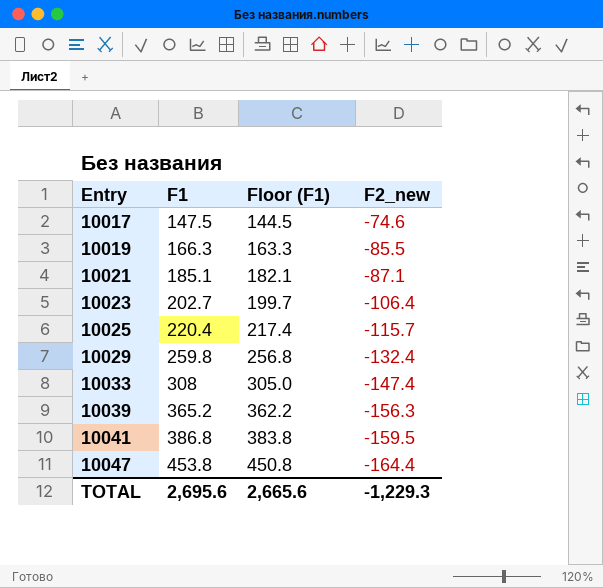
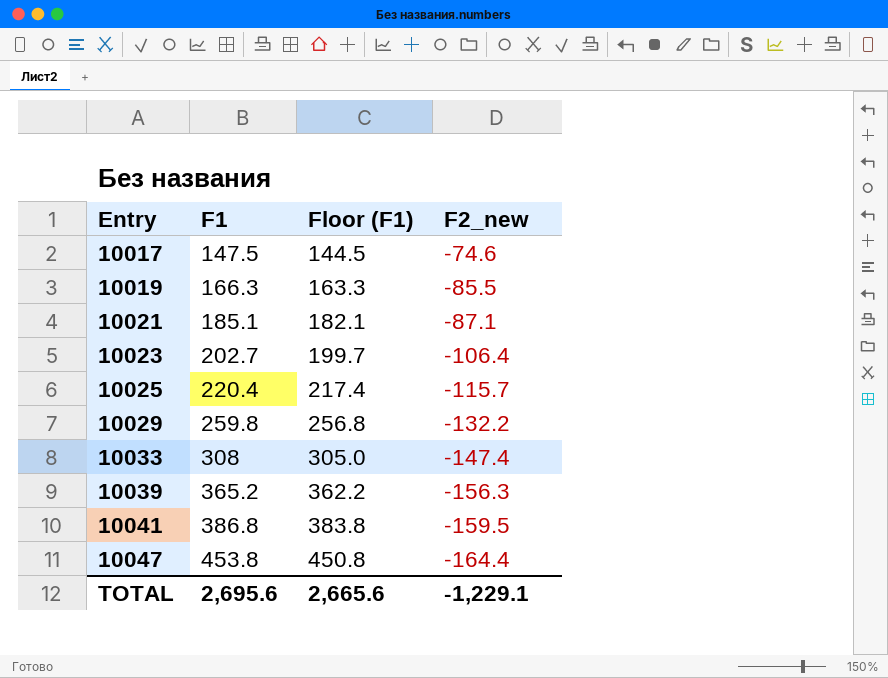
10029 | F2_new: -132.4 -> -132.2
TOTAL | F2_new: -1,229.3 -> -1,229.1

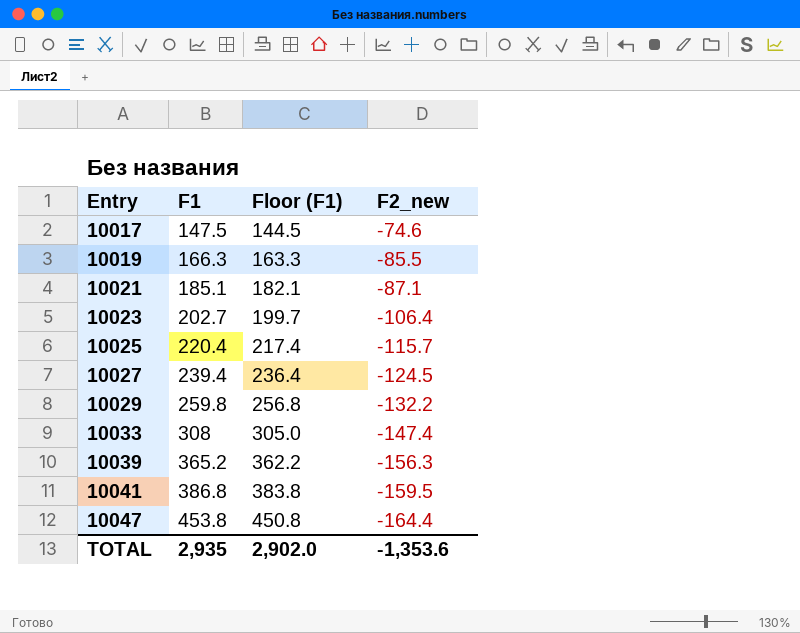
row 10027: none -> 239.4 | 236.4 | -124.5
TOTAL | F1: 2,695.6 -> 2,935
TOTAL | Floor (F1): 2,665.6 -> 2,902.0
TOTAL | F2_new: -1,229.1 -> -1,353.6

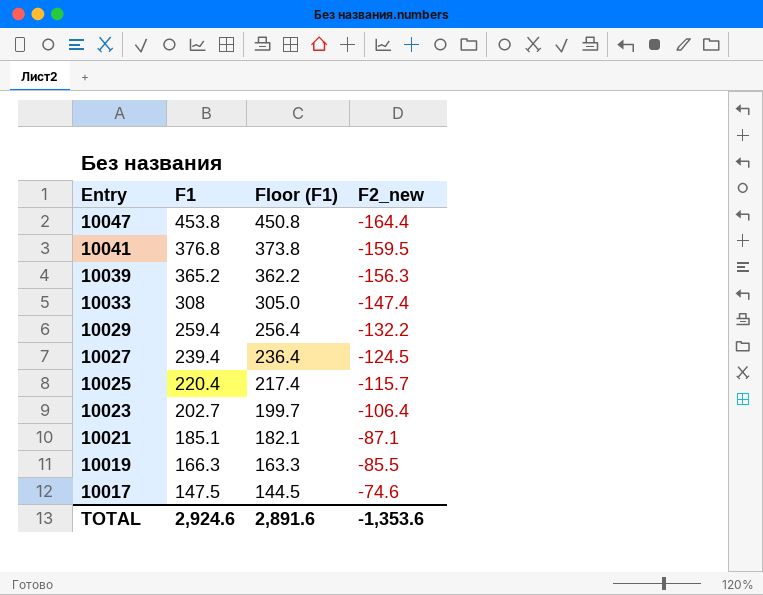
row order: Entry ascending -> Entry descending
10041 | F1: 386.8 -> 376.8
10041 | Floor (F1): 383.8 -> 373.8
10029 | F1: 259.8 -> 259.4
10029 | Floor (F1): 256.8 -> 256.4
TOTAL | F1: 2,935 -> 2,924.6
TOTAL | Floor (F1): 2,902.0 -> 2,891.6

